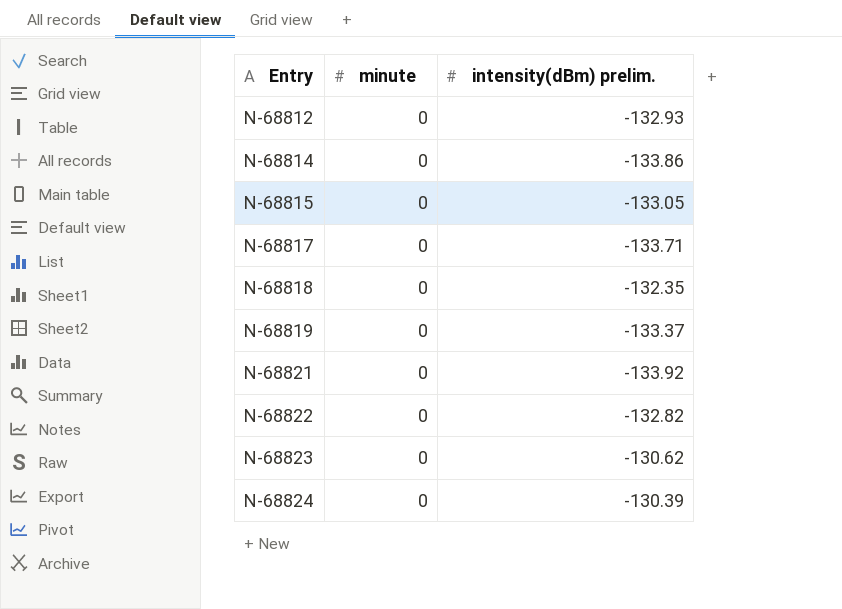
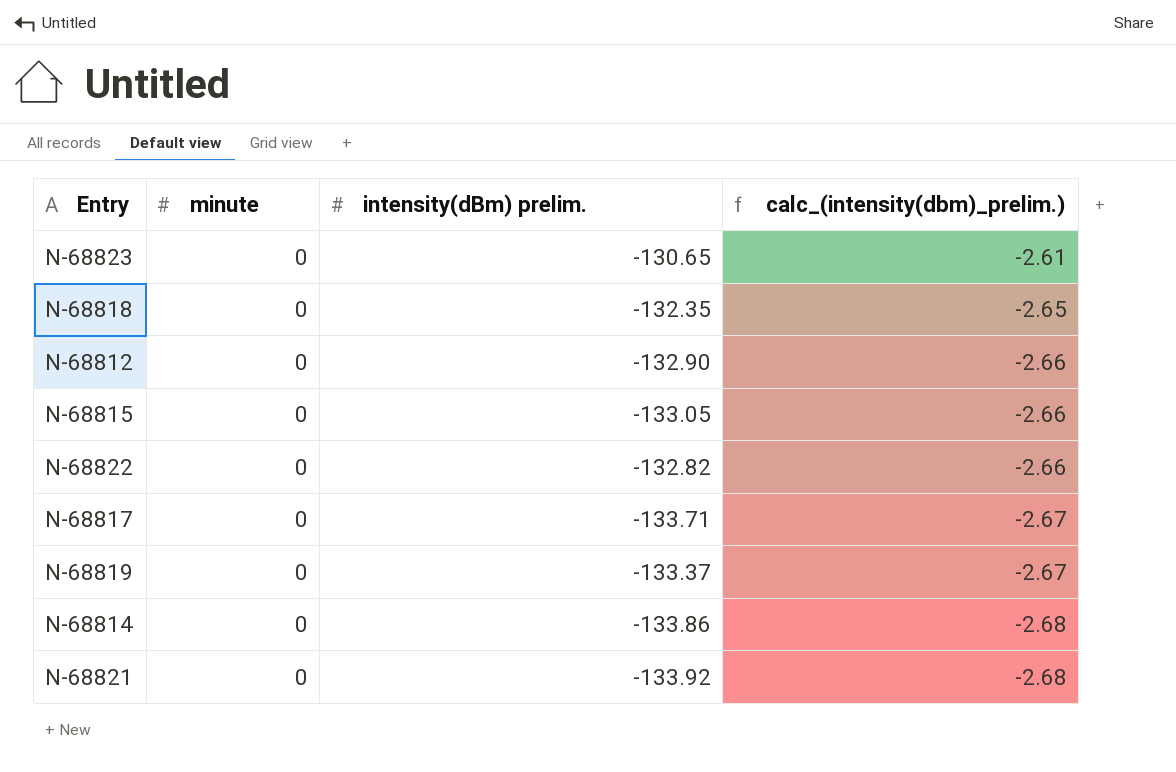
row order: Entry ascending -> calc_(intensity(dbm)_prelim.) descending
column calc_(intensity(dbm)_prelim.) | formula: none -> [intensity(dBm) prelim.] * 0.02
row N-68824: 0 | -130.39 -> none
N-68823 | intensity(dBm) prelim.: -130.62 -> -130.65
N-68812 | intensity(dBm) prelim.: -132.93 -> -132.90

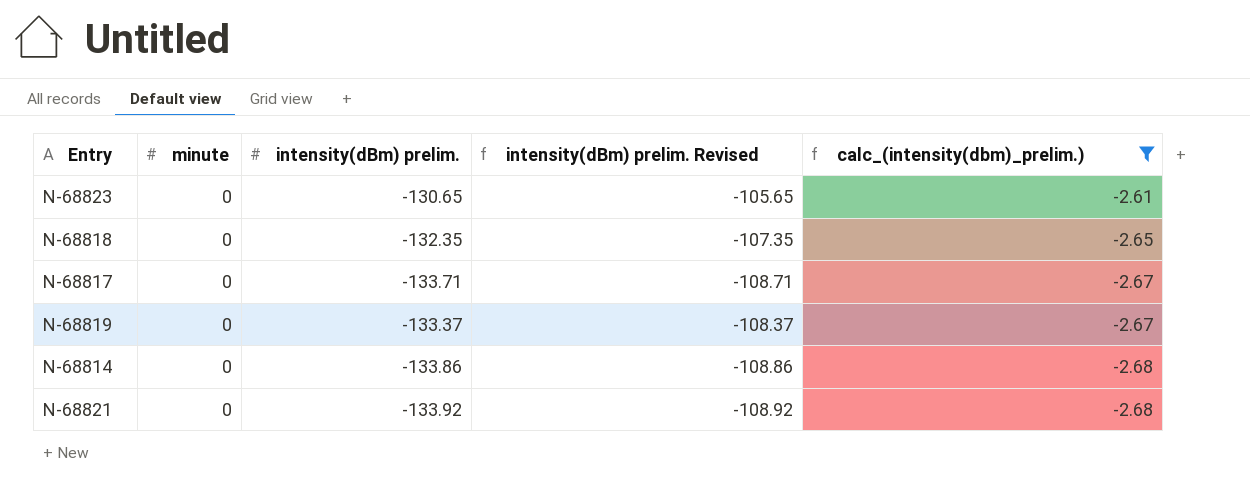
filter: none -> calc_(intensity(dbm)_prelim.) != -2.66
column intensity(dBm) prelim. Revised | formula: none -> [intensity(dBm) prelim.] + 25

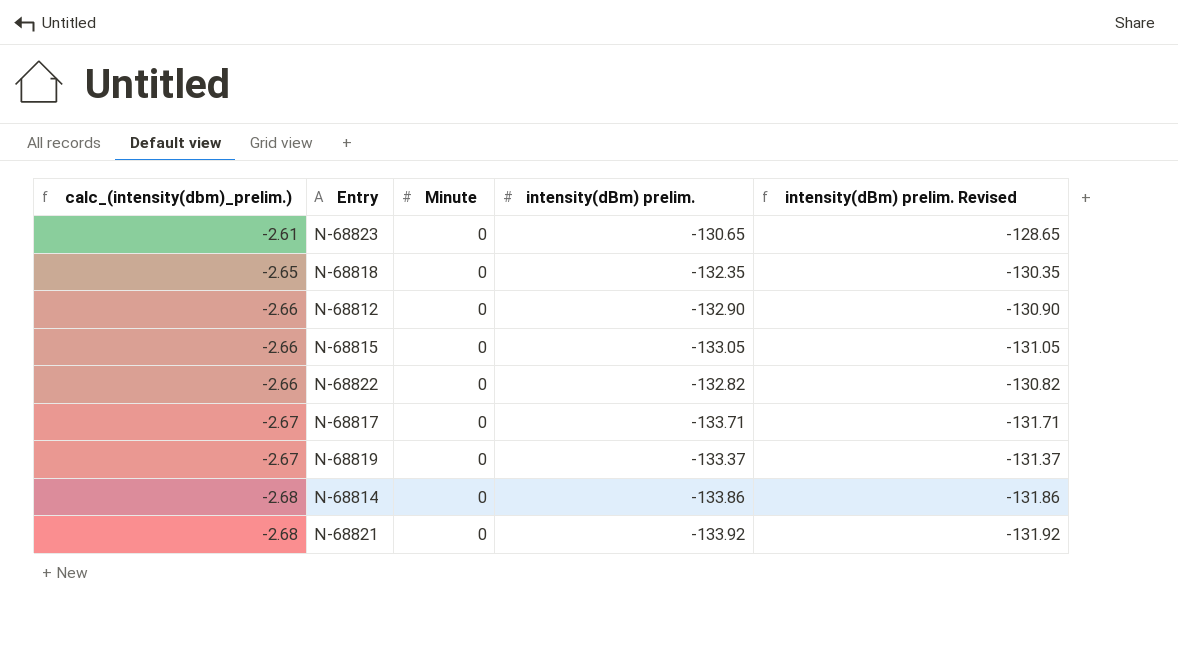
filter: calc_(intensity(dbm)_prelim.) != -2.66 -> none
column calc_(intensity(dbm)_prelim.) | position: 5 -> 1
column name: minute -> Minute
column intensity(dBm) prelim. Revised | formula: [intensity(dBm) prelim.] + 25 -> [intensity(dBm) prelim.] + 2

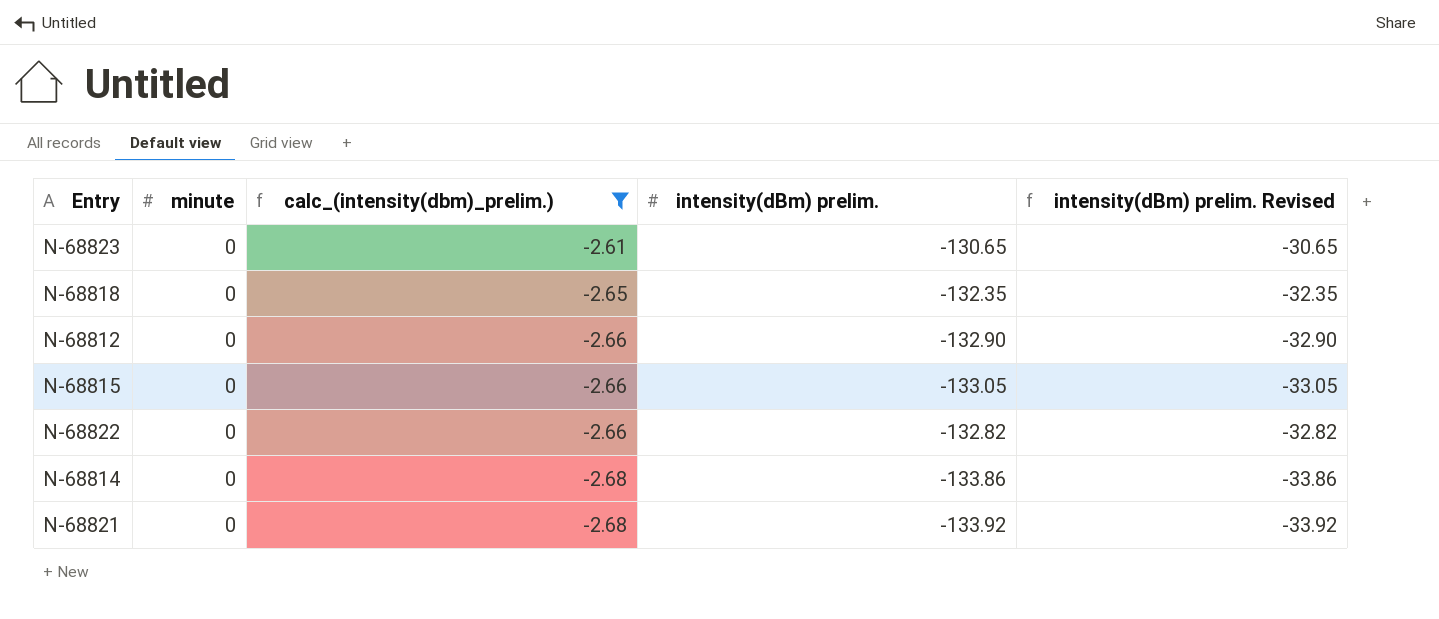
filter: none -> calc_(intensity(dbm)_prelim.) != -2.67
column name: Minute -> minute
column calc_(intensity(dbm)_prelim.) | position: 1 -> 3
column intensity(dBm) prelim. Revised | formula: [intensity(dBm) prelim.] + 2 -> [intensity(dBm) prelim.] + 100

